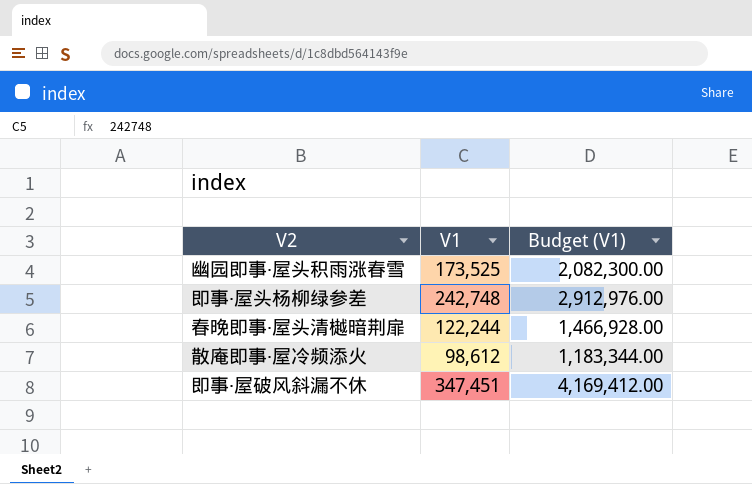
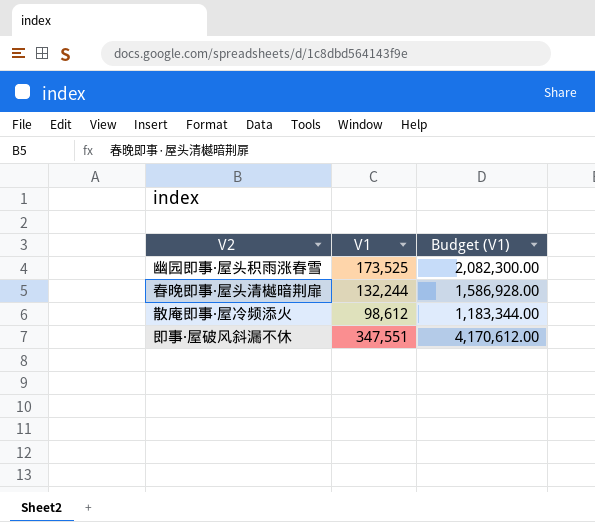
row 即事·屋头杨柳绿参差: 242,748 | 2,912,976.00 -> none
春晚即事·屋头清樾暗荆扉 | V1: 122,244 -> 132,244
春晚即事·屋头清樾暗荆扉 | Budget (V1): 1,466,928.00 -> 1,586,928.00
即事·屋破风斜漏不休 | V1: 347,451 -> 347,551
即事·屋破风斜漏不休 | Budget (V1): 4,169,412.00 -> 4,170,612.00

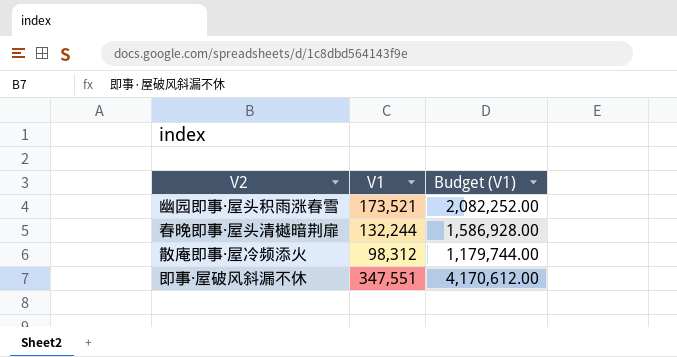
幽园即事·屋头积雨涨春雪 | V1: 173,525 -> 173,521
幽园即事·屋头积雨涨春雪 | Budget (V1): 2,082,300.00 -> 2,082,252.00
散庵即事·屋冷频添火 | V1: 98,612 -> 98,312
散庵即事·屋冷频添火 | Budget (V1): 1,183,344.00 -> 1,179,744.00

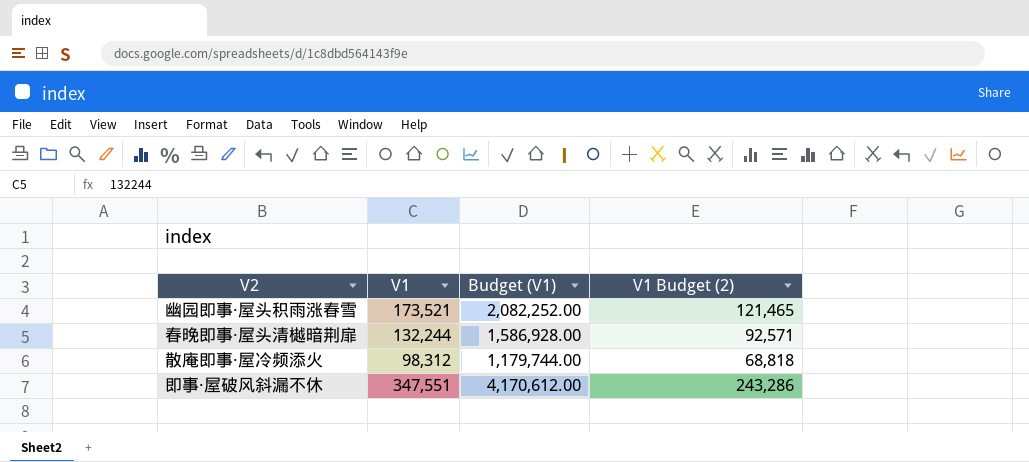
column V1 Budget (2) | formula: none -> [V1] * 0.7

